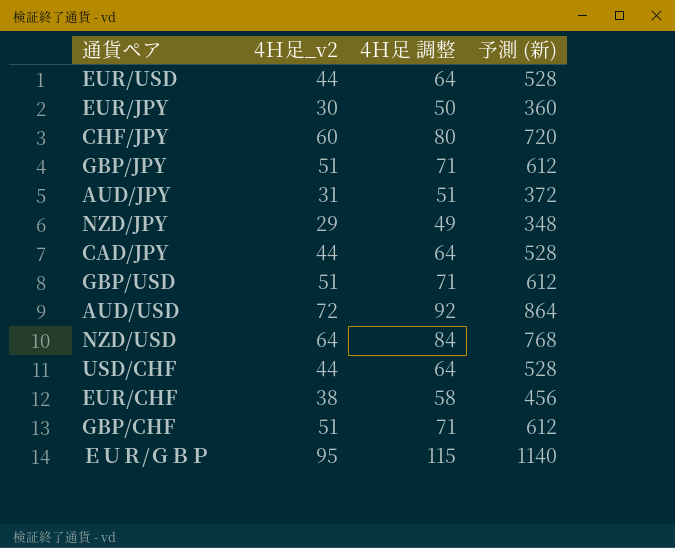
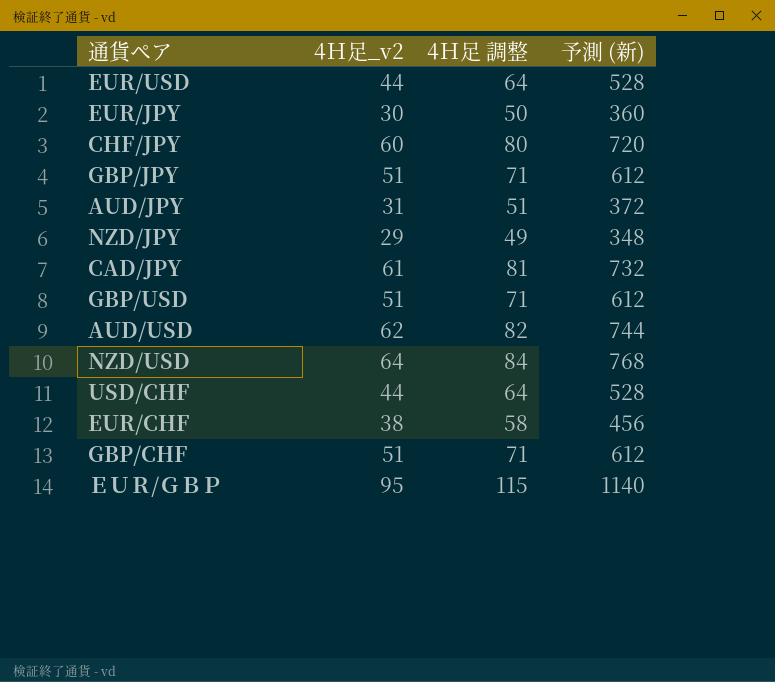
CAD/JPY | 4Ｈ足_v2: 44 -> 61
CAD/JPY | 4Ｈ足 調整: 64 -> 81
CAD/JPY | 予測 (新): 528 -> 732
AUD/USD | 4Ｈ足_v2: 72 -> 62
AUD/USD | 4Ｈ足 調整: 92 -> 82
AUD/USD | 予測 (新): 864 -> 744

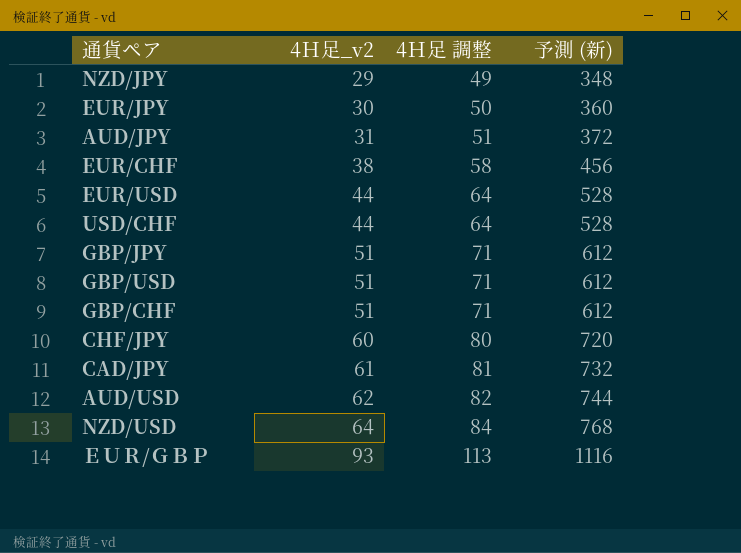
row order: none -> 4Ｈ足_v2 ascending
ＥＵＲ/ＧＢＰ | 4Ｈ足_v2: 95 -> 93
ＥＵＲ/ＧＢＰ | 4Ｈ足 調整: 115 -> 113
ＥＵＲ/ＧＢＰ | 予測 (新): 1140 -> 1116

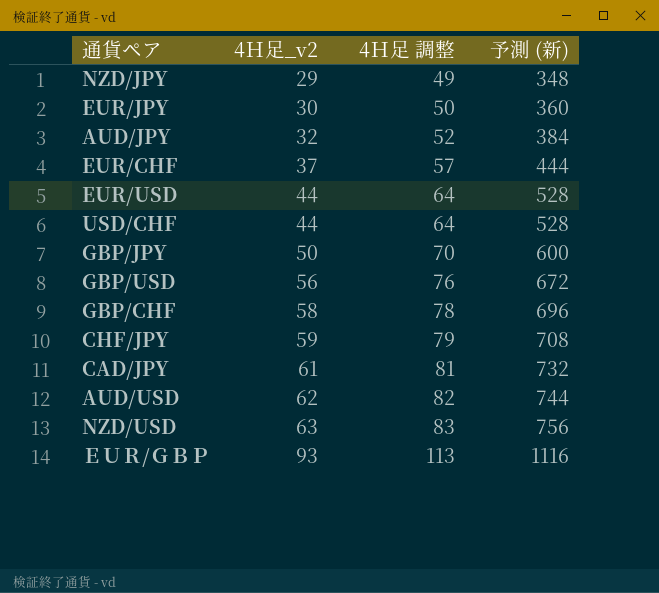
AUD/JPY | 4Ｈ足_v2: 31 -> 32
AUD/JPY | 4Ｈ足 調整: 51 -> 52
AUD/JPY | 予測 (新): 372 -> 384
EUR/CHF | 4Ｈ足_v2: 38 -> 37
EUR/CHF | 4Ｈ足 調整: 58 -> 57
EUR/CHF | 予測 (新): 456 -> 444
GBP/JPY | 4Ｈ足_v2: 51 -> 50
GBP/JPY | 4Ｈ足 調整: 71 -> 70
GBP/JPY | 予測 (新): 612 -> 600
GBP/USD | 4Ｈ足_v2: 51 -> 56
GBP/USD | 4Ｈ足 調整: 71 -> 76
GBP/USD | 予測 (新): 612 -> 672
GBP/CHF | 4Ｈ足_v2: 51 -> 58
GBP/CHF | 4Ｈ足 調整: 71 -> 78
GBP/CHF | 予測 (新): 612 -> 696
CHF/JPY | 4Ｈ足_v2: 60 -> 59
CHF/JPY | 4Ｈ足 調整: 80 -> 79
CHF/JPY | 予測 (新): 720 -> 708
NZD/USD | 4Ｈ足_v2: 64 -> 63
NZD/USD | 4Ｈ足 調整: 84 -> 83
NZD/USD | 予測 (新): 768 -> 756

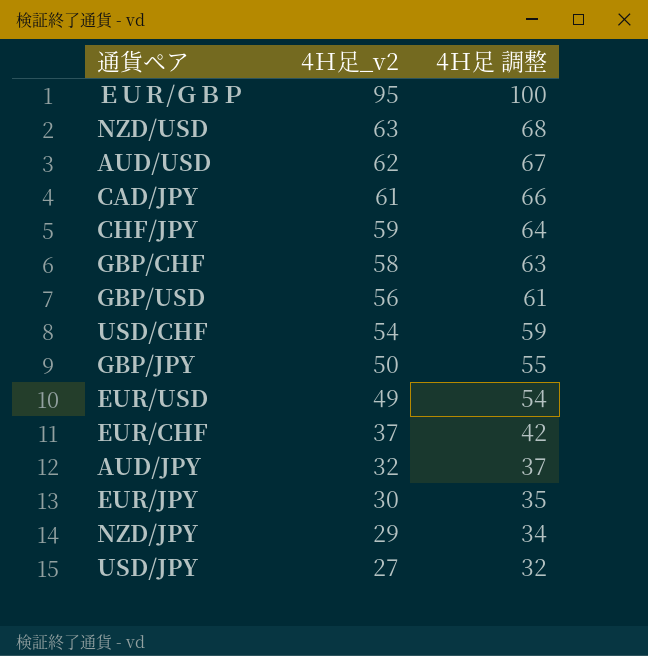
row order: 4Ｈ足_v2 ascending -> 4Ｈ足_v2 descending
column 予測 (新) | formula: [4Ｈ足_v2] * 12 -> none
column 4Ｈ足 調整 | formula: [4Ｈ足_v2] + 20 -> [4Ｈ足_v2] + 5
ＥＵＲ/ＧＢＰ | 4Ｈ足_v2: 93 -> 95
USD/CHF | 4Ｈ足_v2: 44 -> 54
EUR/USD | 4Ｈ足_v2: 44 -> 49
row USD/JPY: none -> 27 | 32

